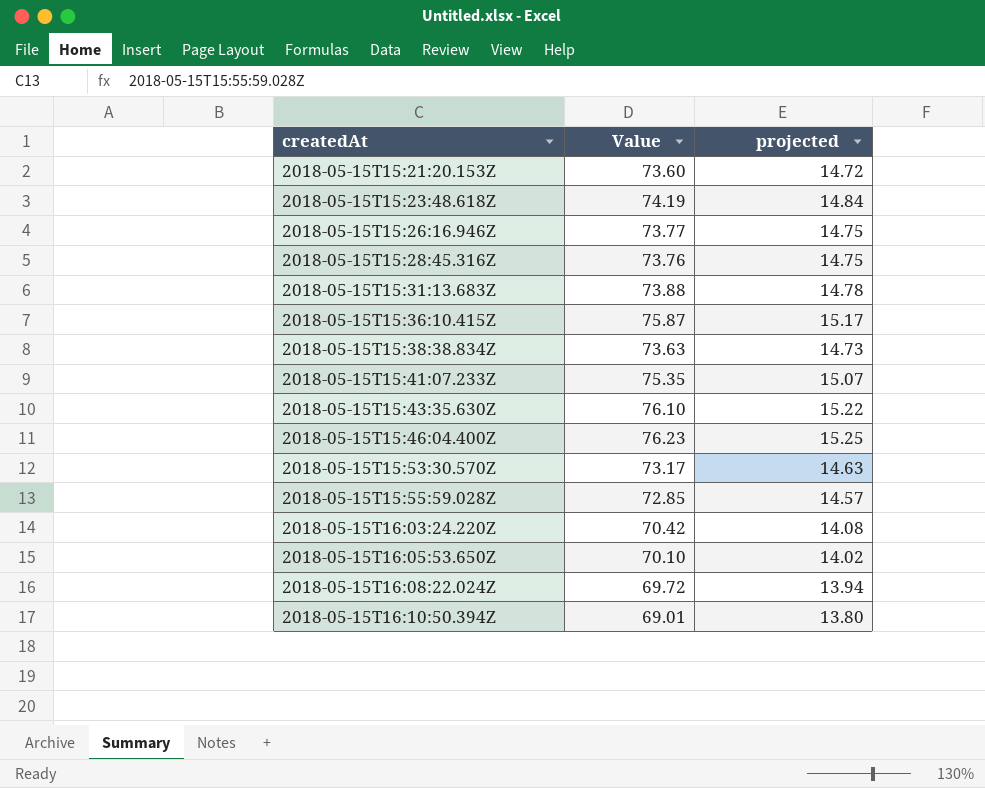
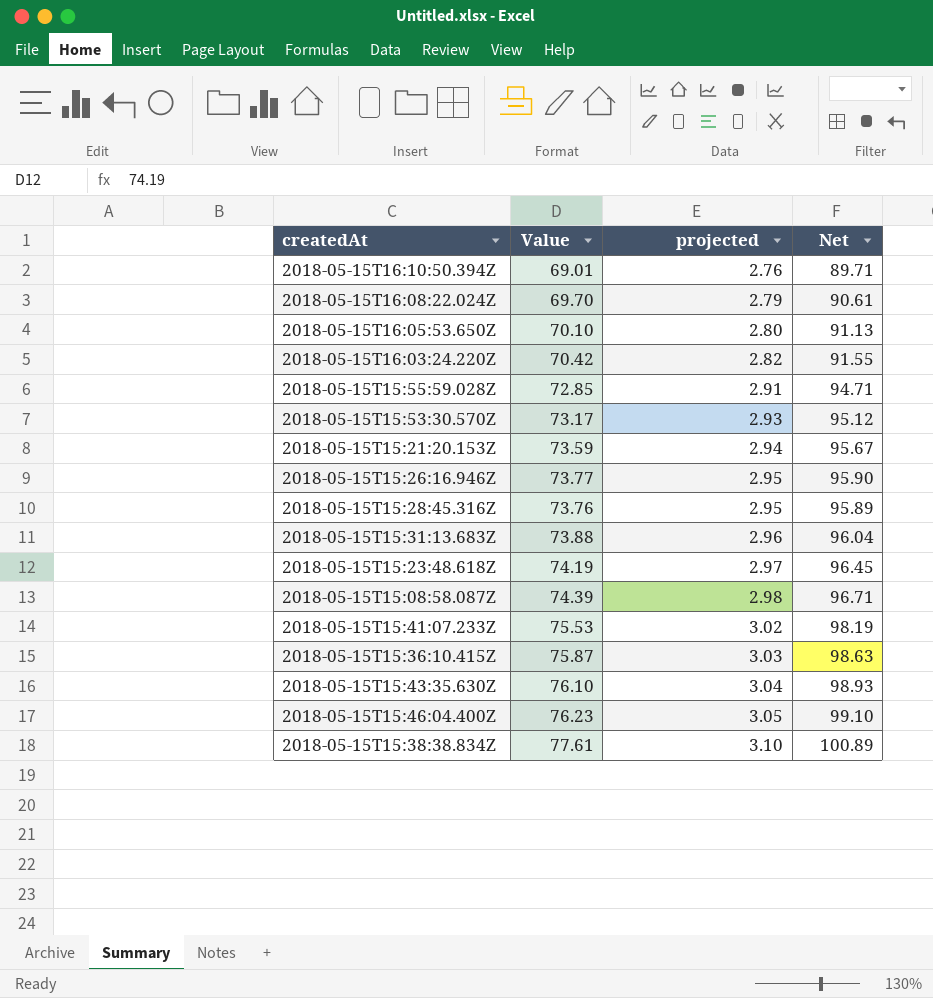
row order: createdAt ascending -> projected ascending
column projected | formula: [Value] * 0.2 -> [Value] * 0.04
column Net | formula: none -> [Value] * 1.3
2018-05-15T16:08:22.024Z | Value: 69.72 -> 69.70
2018-05-15T15:21:20.153Z | Value: 73.60 -> 73.59
row 2018-05-15T15:08:58.087Z: none -> 74.39 | 2.98 | 96.71
2018-05-15T15:41:07.233Z | Value: 75.35 -> 75.53
2018-05-15T15:38:38.834Z | Value: 73.63 -> 77.61

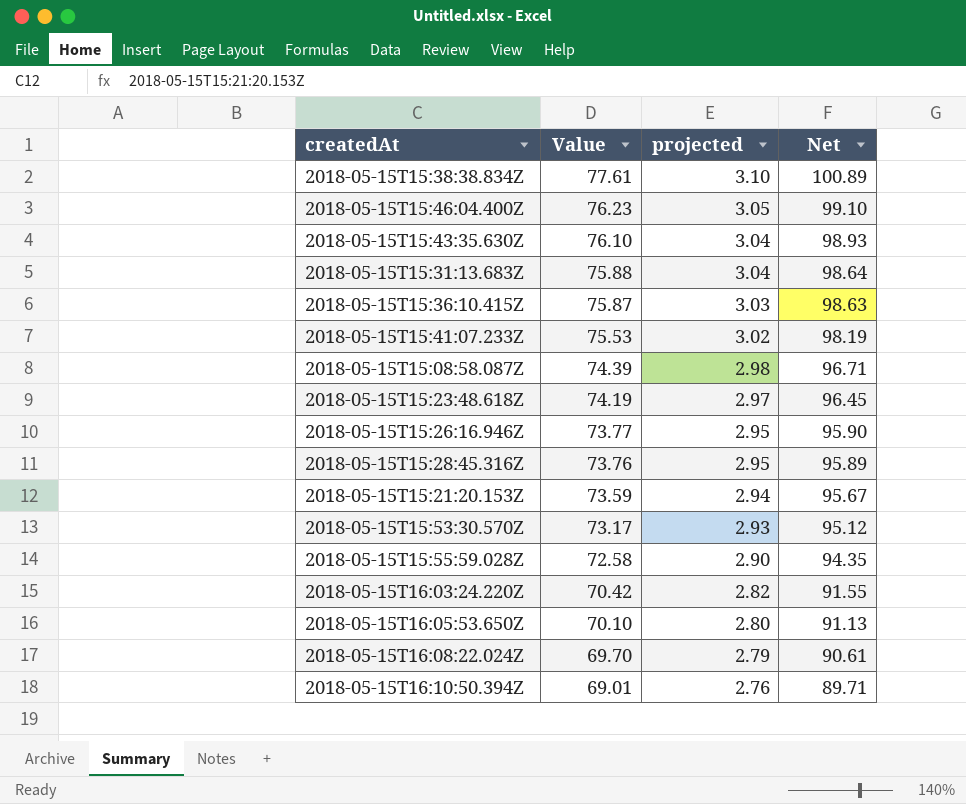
row order: projected ascending -> Value descending
2018-05-15T15:31:13.683Z | Value: 73.88 -> 75.88
2018-05-15T15:31:13.683Z | projected: 2.96 -> 3.04
2018-05-15T15:31:13.683Z | Net: 96.04 -> 98.64
2018-05-15T15:55:59.028Z | Value: 72.85 -> 72.58
2018-05-15T15:55:59.028Z | projected: 2.91 -> 2.90
2018-05-15T15:55:59.028Z | Net: 94.71 -> 94.35

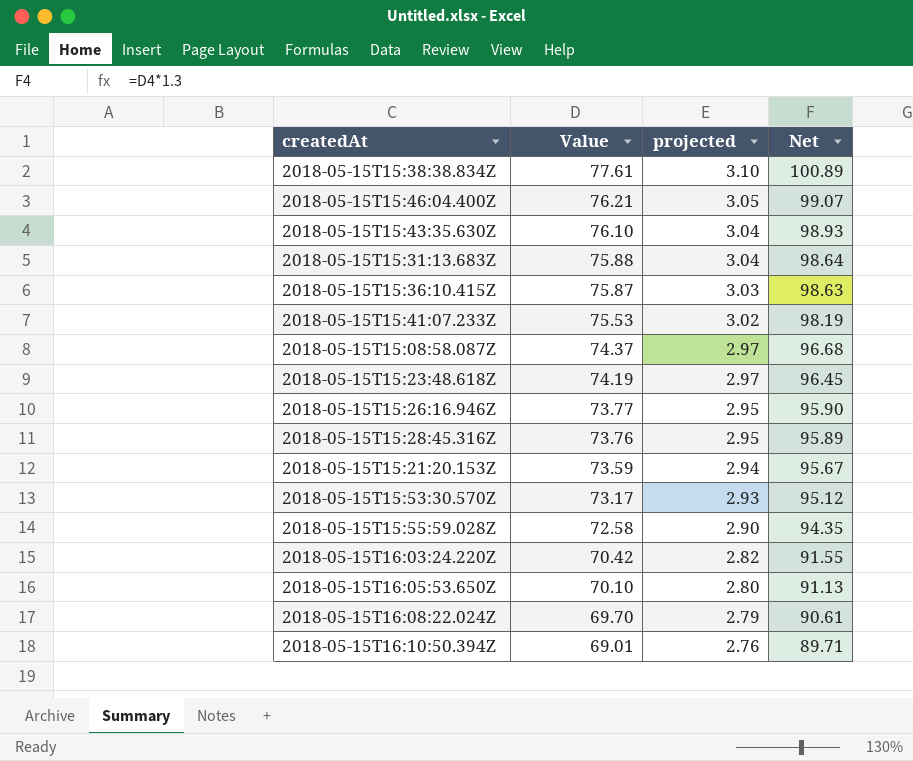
2018-05-15T15:46:04.400Z | Value: 76.23 -> 76.21
2018-05-15T15:46:04.400Z | Net: 99.10 -> 99.07
2018-05-15T15:08:58.087Z | Value: 74.39 -> 74.37
2018-05-15T15:08:58.087Z | projected: 2.98 -> 2.97
2018-05-15T15:08:58.087Z | Net: 96.71 -> 96.68

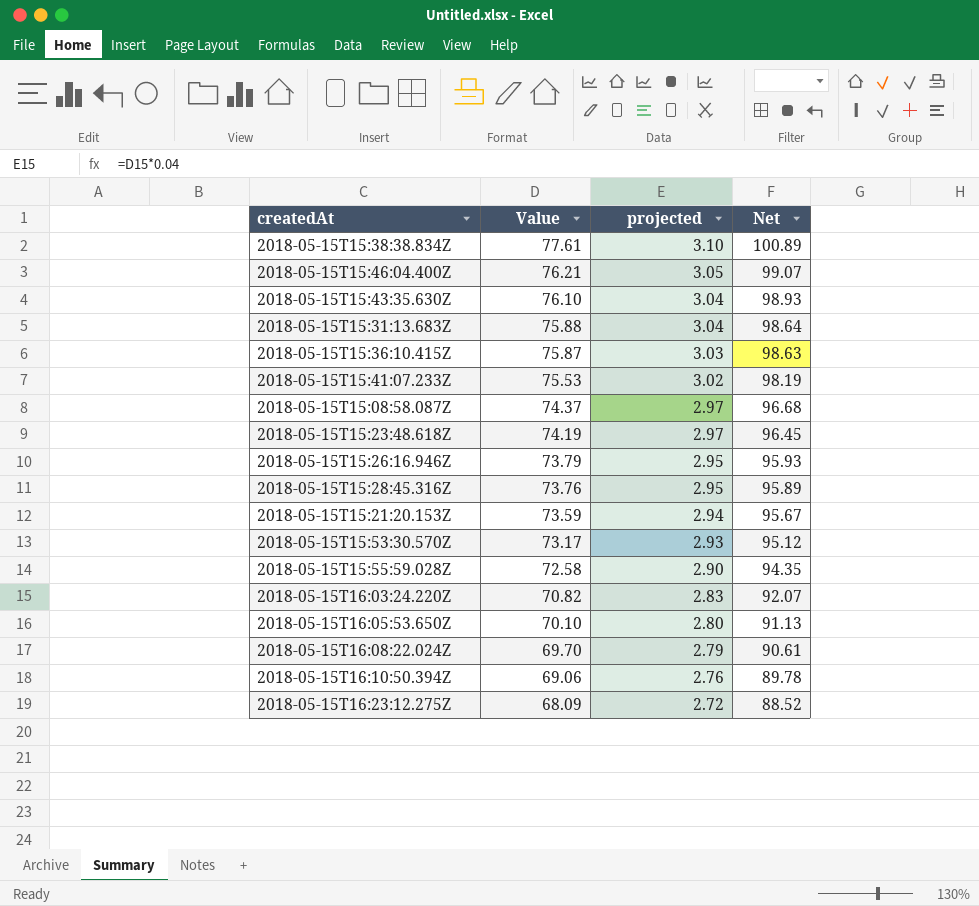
2018-05-15T15:26:16.946Z | Value: 73.77 -> 73.79
2018-05-15T15:26:16.946Z | Net: 95.90 -> 95.93
2018-05-15T16:03:24.220Z | Value: 70.42 -> 70.82
2018-05-15T16:03:24.220Z | projected: 2.82 -> 2.83
2018-05-15T16:03:24.220Z | Net: 91.55 -> 92.07
2018-05-15T16:10:50.394Z | Value: 69.01 -> 69.06
2018-05-15T16:10:50.394Z | Net: 89.71 -> 89.78
row 2018-05-15T16:23:12.275Z: none -> 68.09 | 2.72 | 88.52

